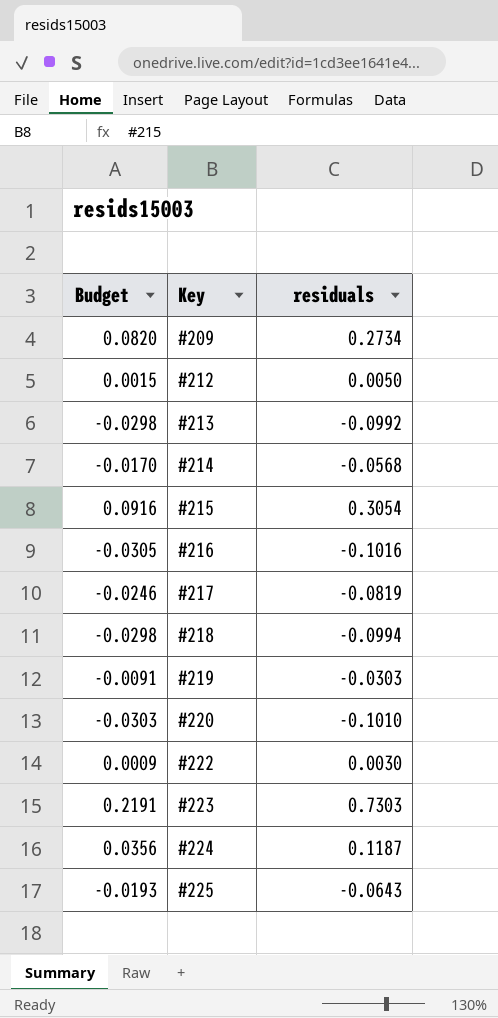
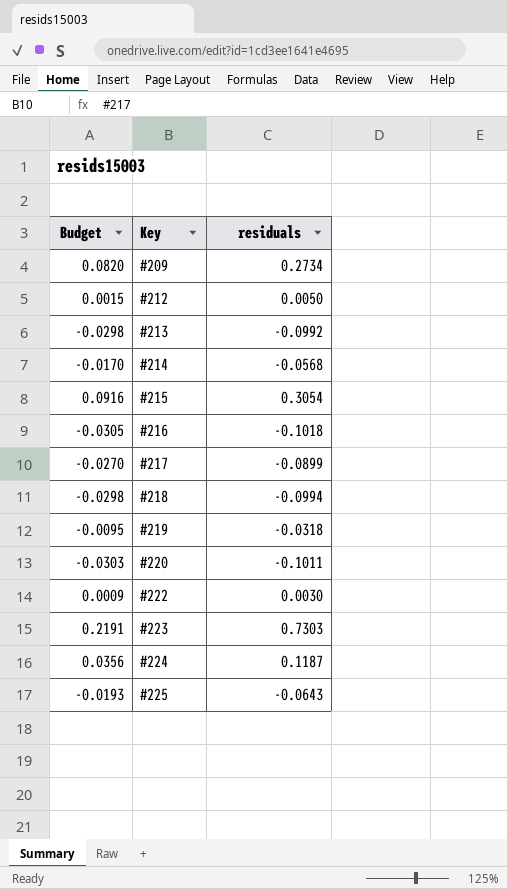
#216 | residuals: -0.1016 -> -0.1018
#217 | Budget: -0.0246 -> -0.0270
#217 | residuals: -0.0819 -> -0.0899
#219 | Budget: -0.0091 -> -0.0095
#219 | residuals: -0.0303 -> -0.0318
#220 | residuals: -0.1010 -> -0.1011

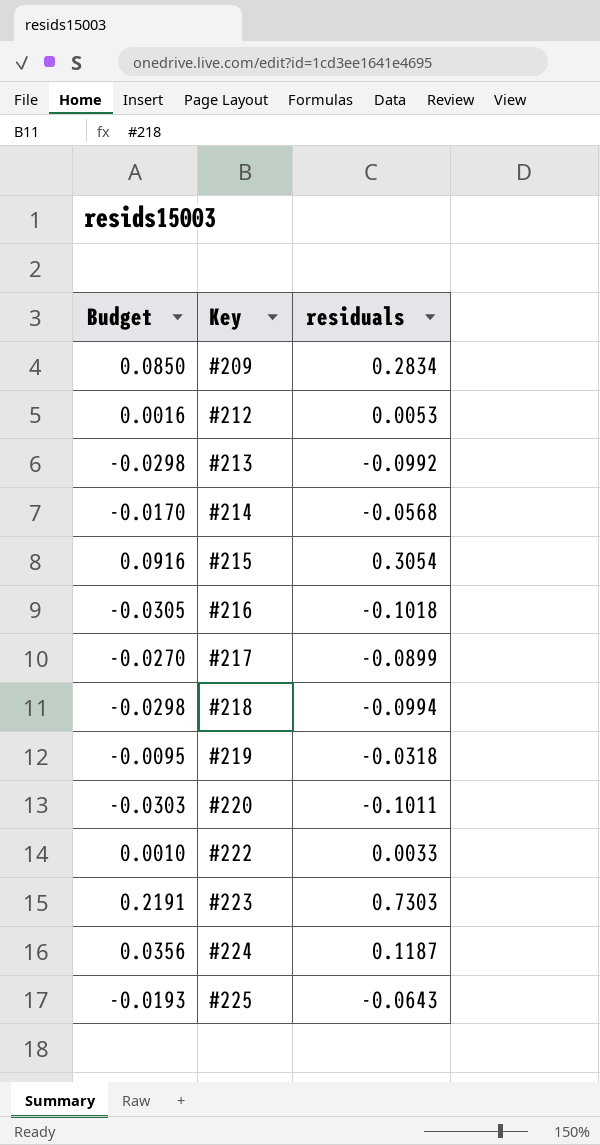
#209 | Budget: 0.0820 -> 0.0850
#209 | residuals: 0.2734 -> 0.2834
#212 | Budget: 0.0015 -> 0.0016
#212 | residuals: 0.0050 -> 0.0053
#222 | Budget: 0.0009 -> 0.0010
#222 | residuals: 0.0030 -> 0.0033

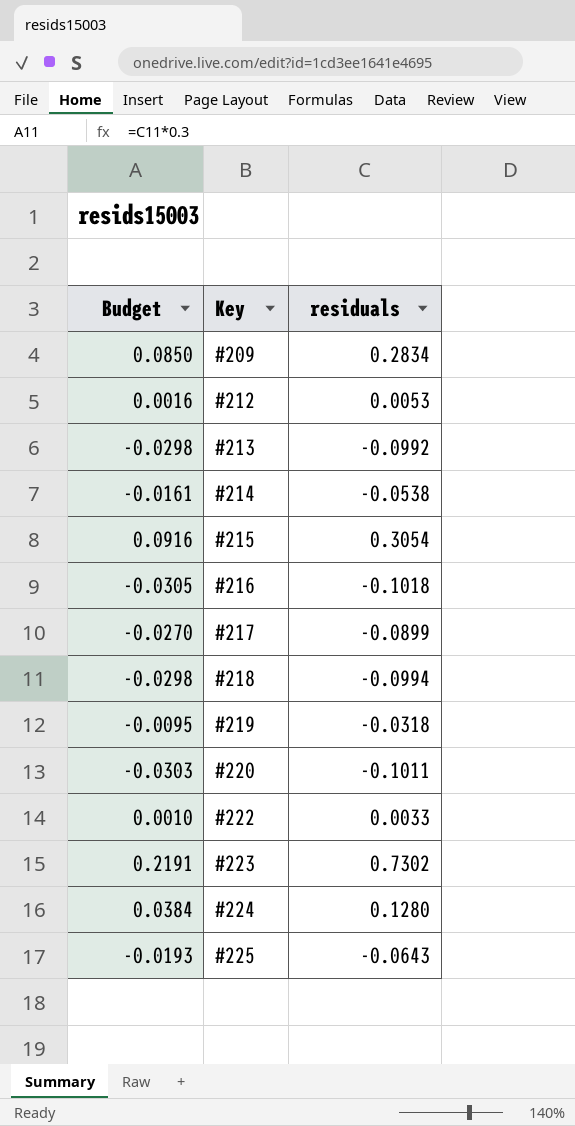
#214 | Budget: -0.0170 -> -0.0161
#214 | residuals: -0.0568 -> -0.0538
#223 | residuals: 0.7303 -> 0.7302
#224 | Budget: 0.0356 -> 0.0384
#224 | residuals: 0.1187 -> 0.1280

